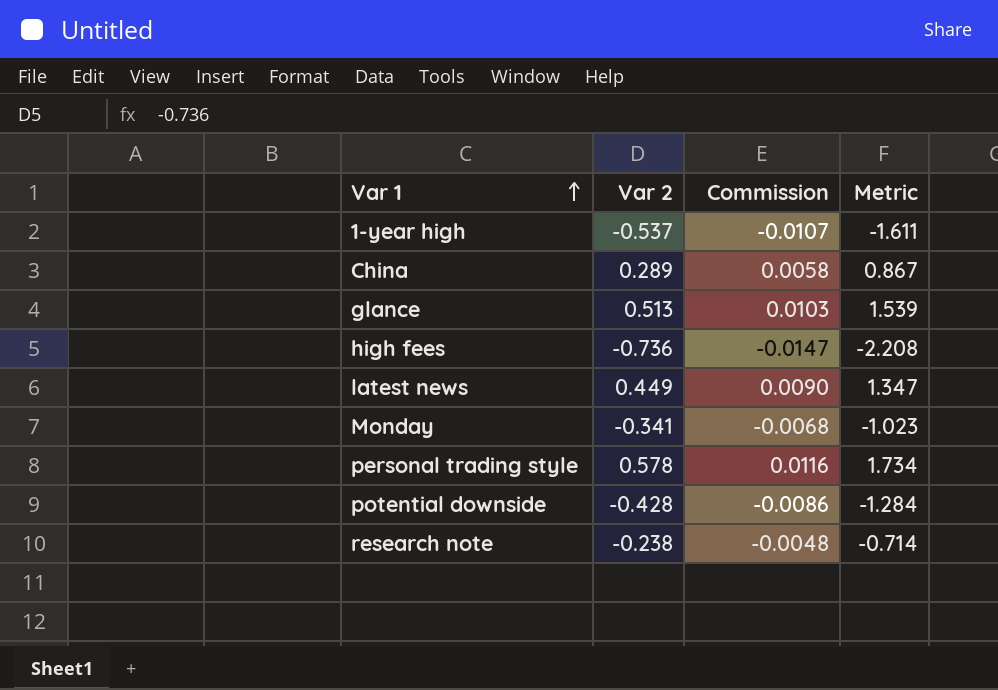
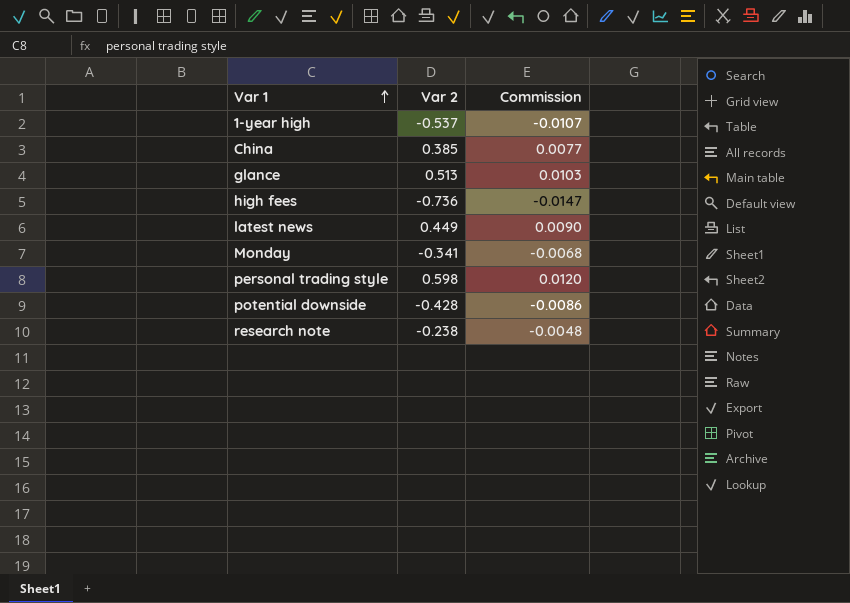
column Metric | formula: [Var 2] * 3 -> none
China | Var 2: 0.289 -> 0.385
China | Commission: 0.0058 -> 0.0077
personal trading style | Var 2: 0.578 -> 0.598
personal trading style | Commission: 0.0116 -> 0.0120

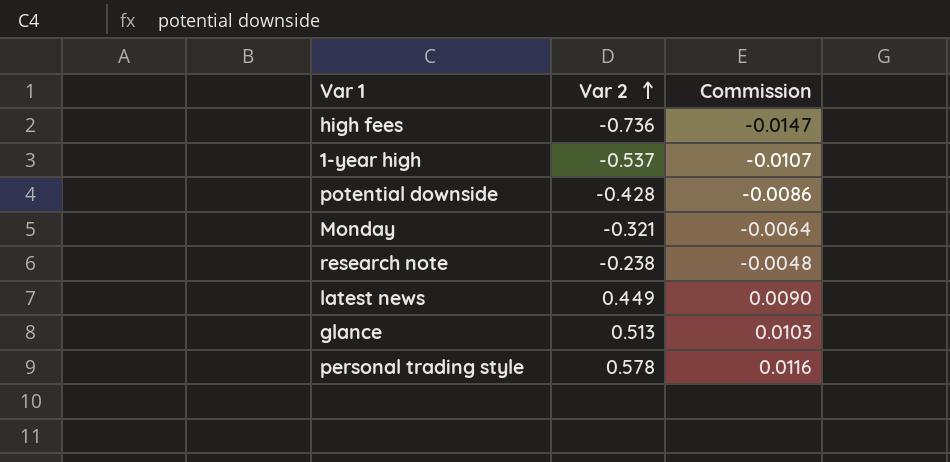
row order: Var 1 ascending -> Var 2 ascending
row China: 0.385 | 0.0077 -> none
Monday | Var 2: -0.341 -> -0.321
Monday | Commission: -0.0068 -> -0.0064
personal trading style | Var 2: 0.598 -> 0.578
personal trading style | Commission: 0.0120 -> 0.0116

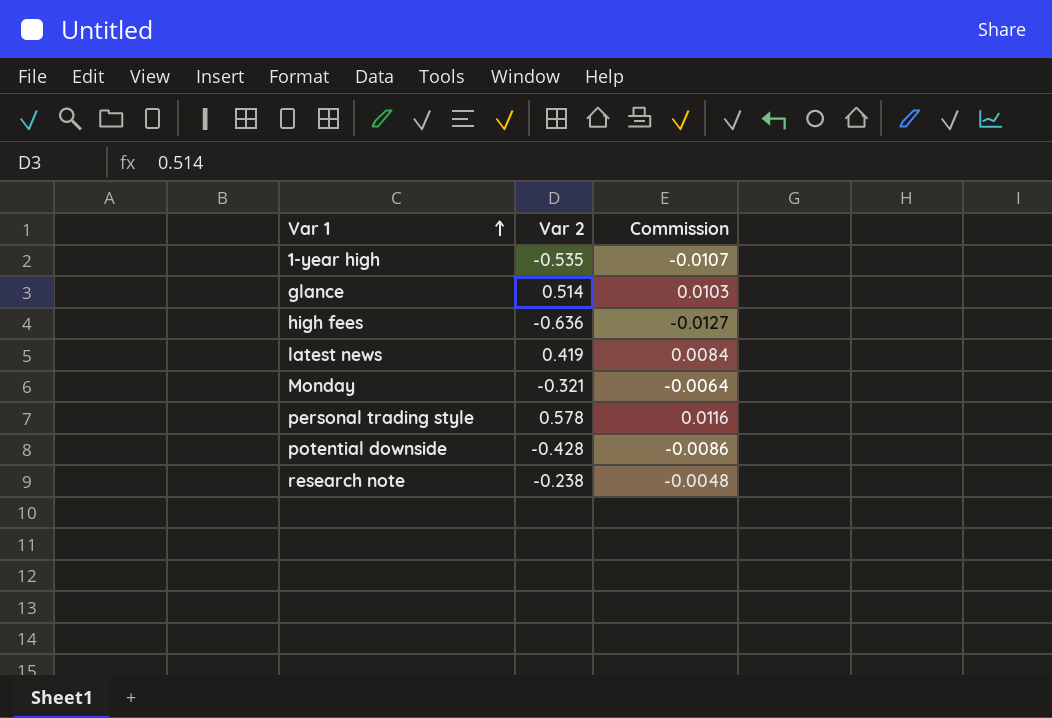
row order: Var 2 ascending -> Var 1 ascending
1-year high | Var 2: -0.537 -> -0.535
glance | Var 2: 0.513 -> 0.514
high fees | Var 2: -0.736 -> -0.636
high fees | Commission: -0.0147 -> -0.0127
latest news | Var 2: 0.449 -> 0.419
latest news | Commission: 0.0090 -> 0.0084

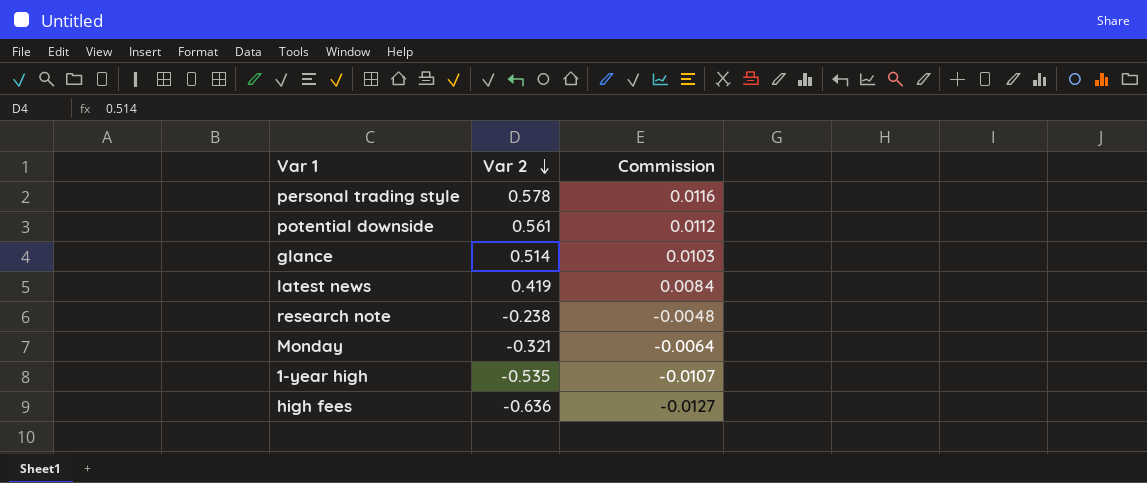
row order: Var 1 ascending -> Var 2 descending
potential downside | Var 2: -0.428 -> 0.561
potential downside | Commission: -0.0086 -> 0.0112

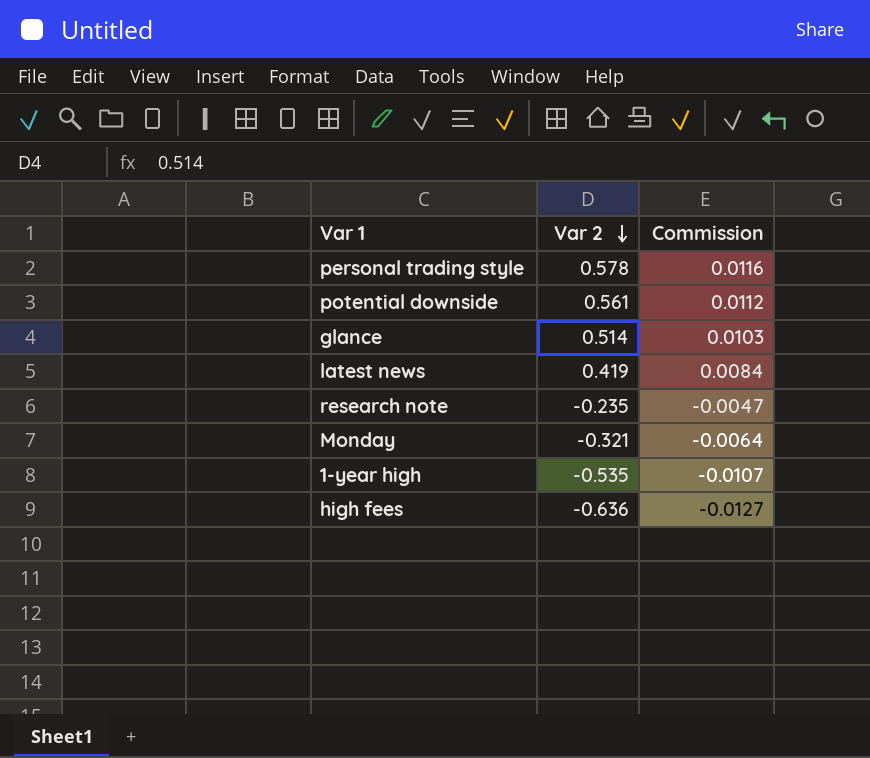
research note | Var 2: -0.238 -> -0.235
research note | Commission: -0.0048 -> -0.0047

